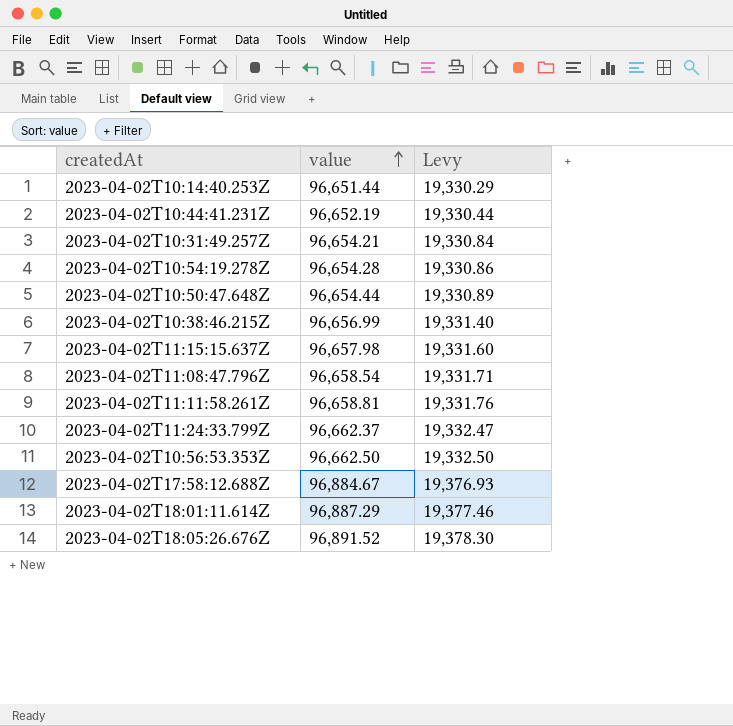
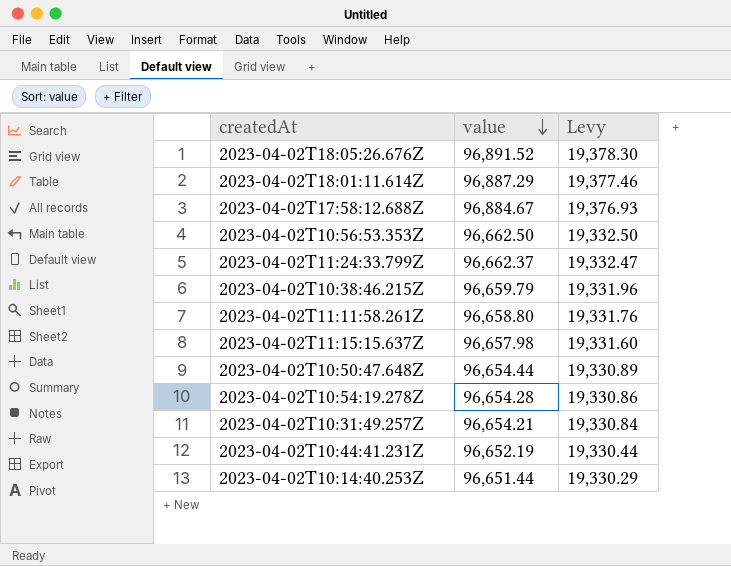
row order: value ascending -> value descending
row 2023-04-02T11:08:47.796Z: 96,658.54 | 19,331.71 -> none
2023-04-02T10:38:46.215Z | value: 96,656.99 -> 96,659.79
2023-04-02T10:38:46.215Z | Levy: 19,331.40 -> 19,331.96
2023-04-02T11:11:58.261Z | value: 96,658.81 -> 96,658.80

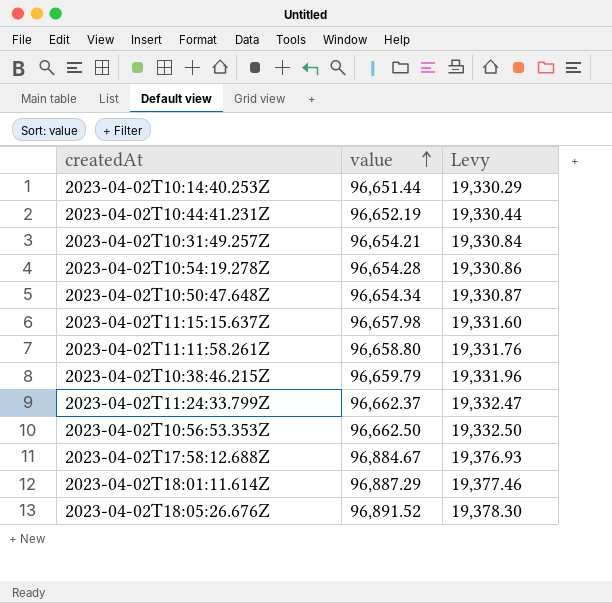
row order: value descending -> value ascending
2023-04-02T10:50:47.648Z | value: 96,654.44 -> 96,654.34
2023-04-02T10:50:47.648Z | Levy: 19,330.89 -> 19,330.87

